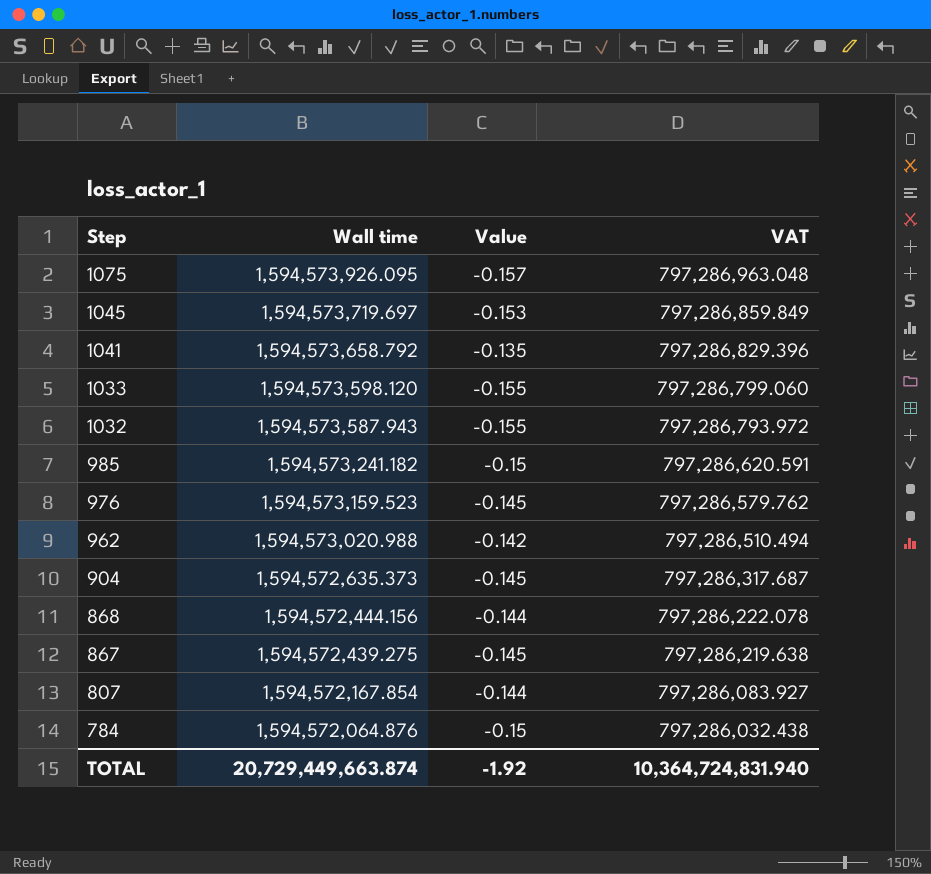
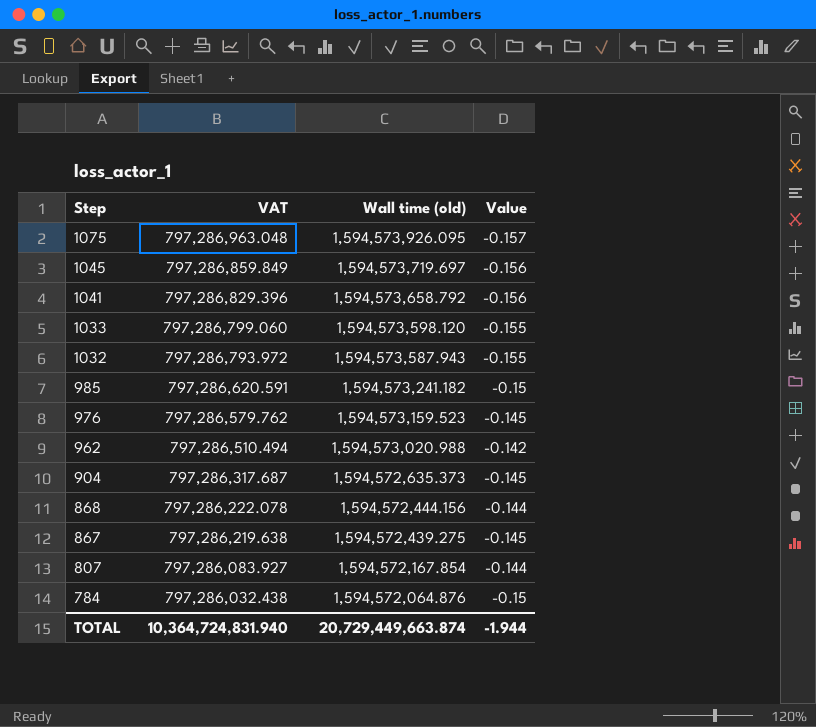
column VAT | position: 4 -> 2
column name: Wall time -> Wall time (old)
1045 | Value: -0.153 -> -0.156
1041 | Value: -0.135 -> -0.156
TOTAL | Value: -1.92 -> -1.944

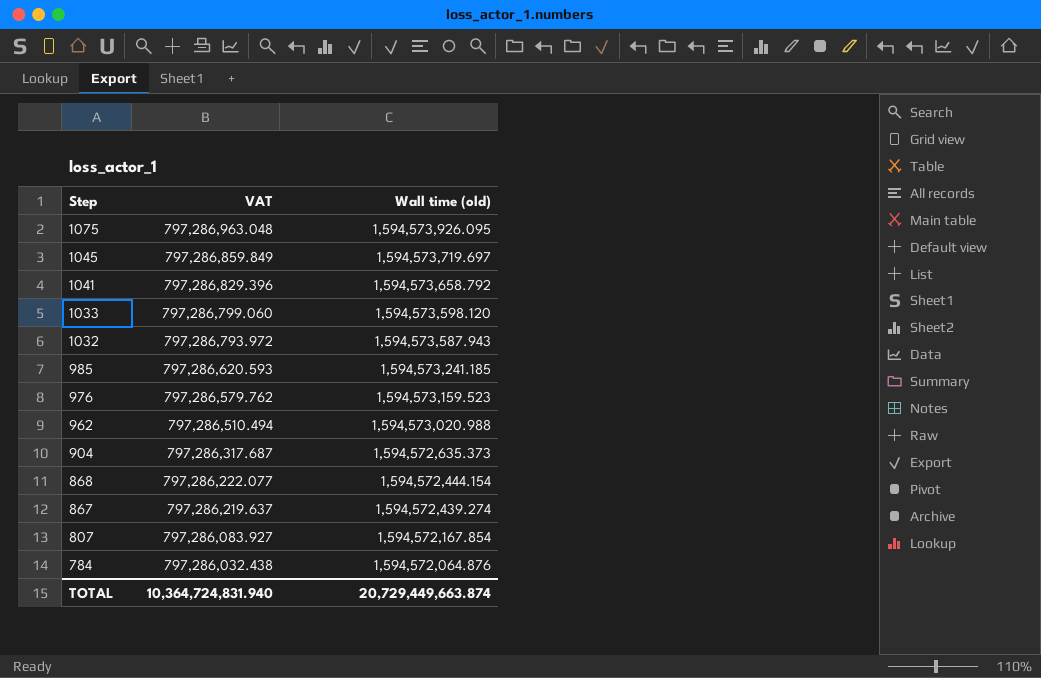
column Value | position: 4 -> none
985 | VAT: 797,286,620.591 -> 797,286,620.593
985 | Wall time (old): 1,594,573,241.182 -> 1,594,573,241.185
868 | VAT: 797,286,222.078 -> 797,286,222.077
868 | Wall time (old): 1,594,572,444.156 -> 1,594,572,444.154
867 | VAT: 797,286,219.638 -> 797,286,219.637
867 | Wall time (old): 1,594,572,439.275 -> 1,594,572,439.274

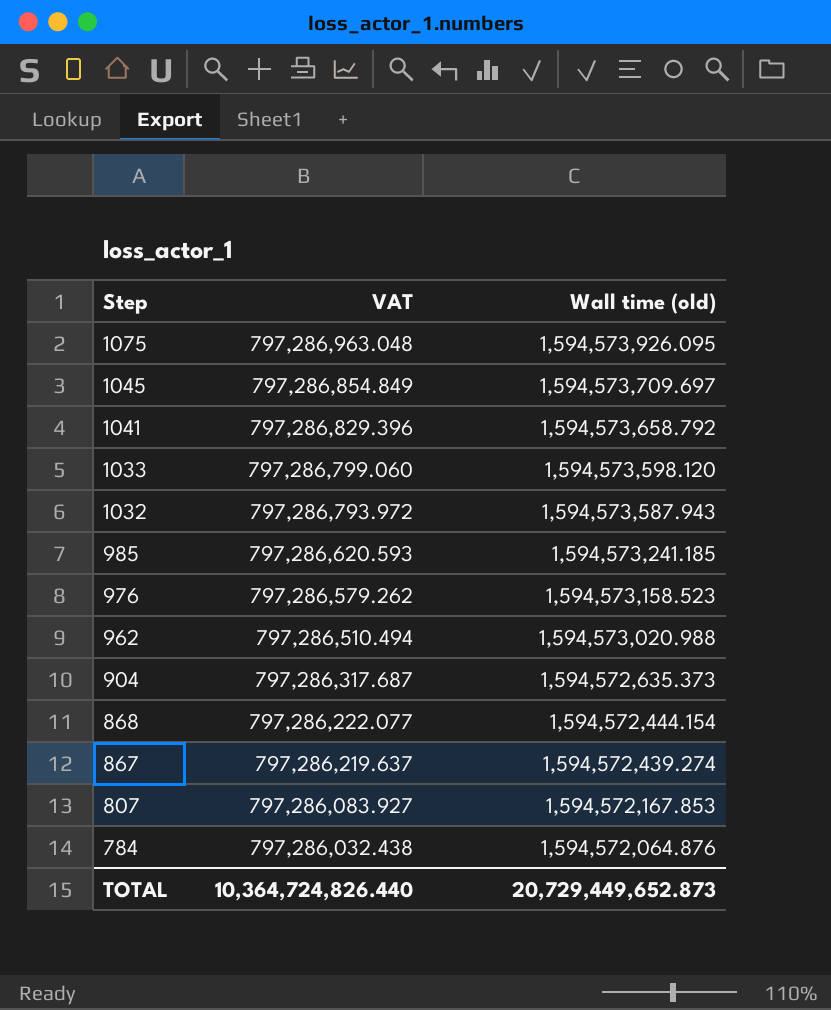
1045 | VAT: 797,286,859.849 -> 797,286,854.849
1045 | Wall time (old): 1,594,573,719.697 -> 1,594,573,709.697
976 | VAT: 797,286,579.762 -> 797,286,579.262
976 | Wall time (old): 1,594,573,159.523 -> 1,594,573,158.523
807 | Wall time (old): 1,594,572,167.854 -> 1,594,572,167.853
TOTAL | VAT: 10,364,724,831.940 -> 10,364,724,826.440
TOTAL | Wall time (old): 20,729,449,663.874 -> 20,729,449,652.873

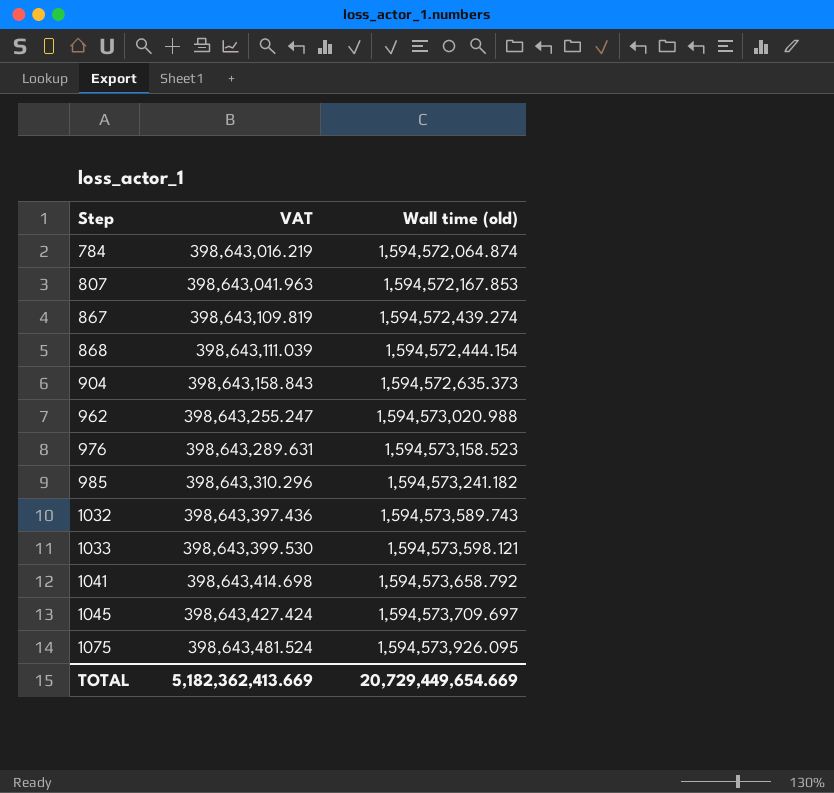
row order: Step descending -> Step ascending
column VAT | formula: [Wall time (old)] * 0.5 -> [Wall time (old)] * 0.25
784 | Wall time (old): 1,594,572,064.876 -> 1,594,572,064.874
985 | Wall time (old): 1,594,573,241.185 -> 1,594,573,241.182
1032 | Wall time (old): 1,594,573,587.943 -> 1,594,573,589.743
1033 | Wall time (old): 1,594,573,598.120 -> 1,594,573,598.121
TOTAL | VAT: 10,364,724,826.440 -> 5,182,362,413.669
TOTAL | Wall time (old): 20,729,449,652.873 -> 20,729,449,654.669

